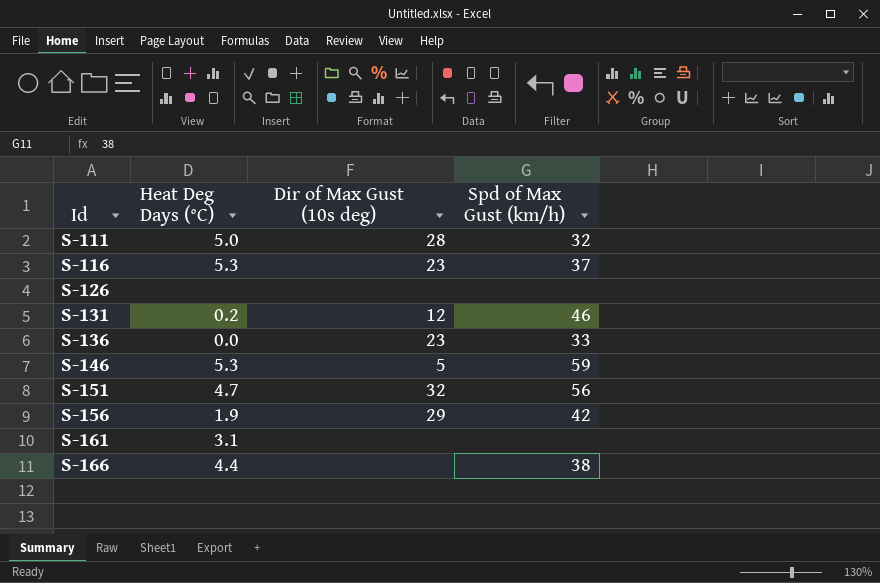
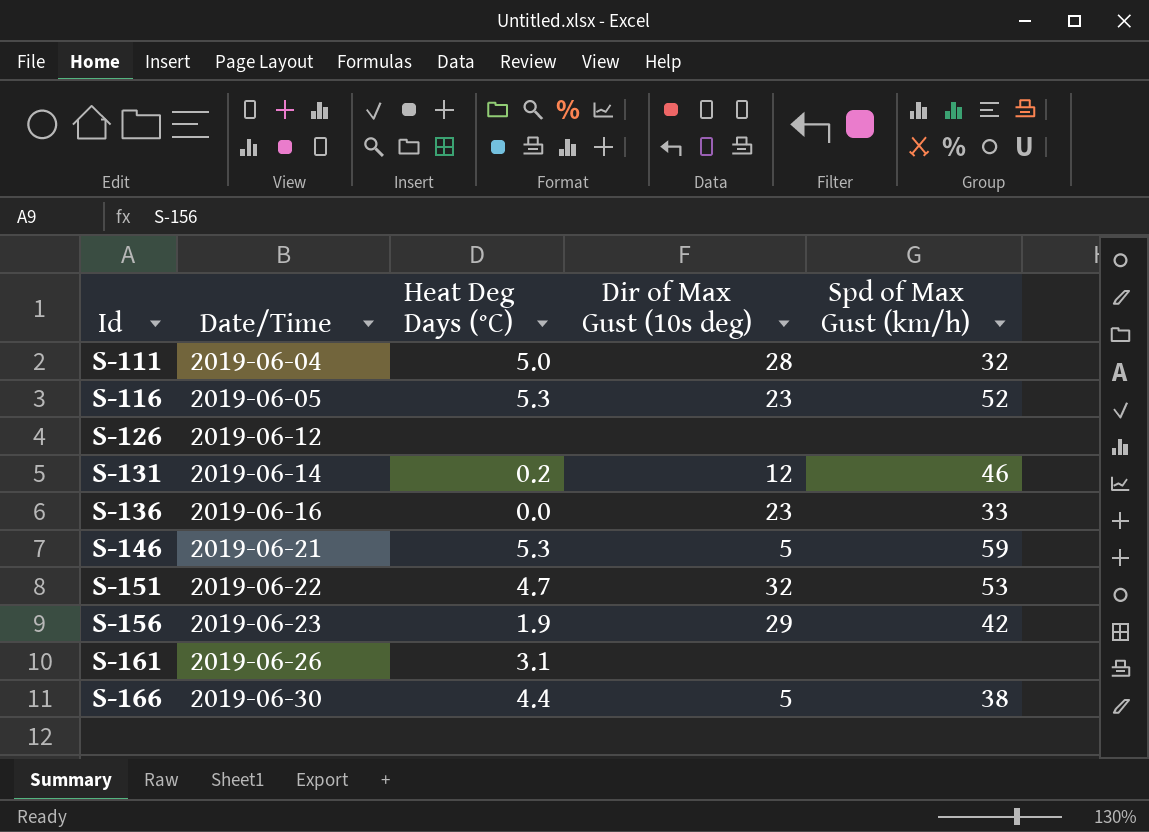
column Date/Time | position: none -> 2
S-116 | Spd of Max Gust (km/h): 37 -> 52
S-151 | Spd of Max Gust (km/h): 56 -> 53
S-166 | Dir of Max Gust (10s deg): none -> 5

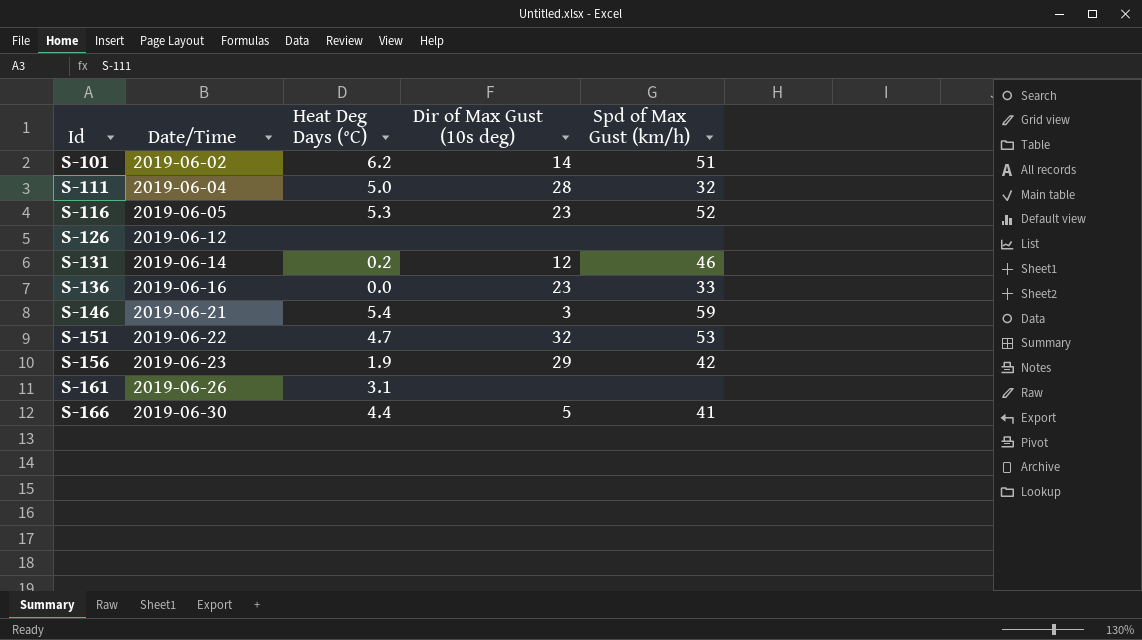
row S-101: none -> 2019-06-02 | 6.2 | 14 | 51
S-146 | Heat Deg Days (°C): 5.3 -> 5.4
S-146 | Dir of Max Gust (10s deg): 5 -> 3
S-166 | Spd of Max Gust (km/h): 38 -> 41

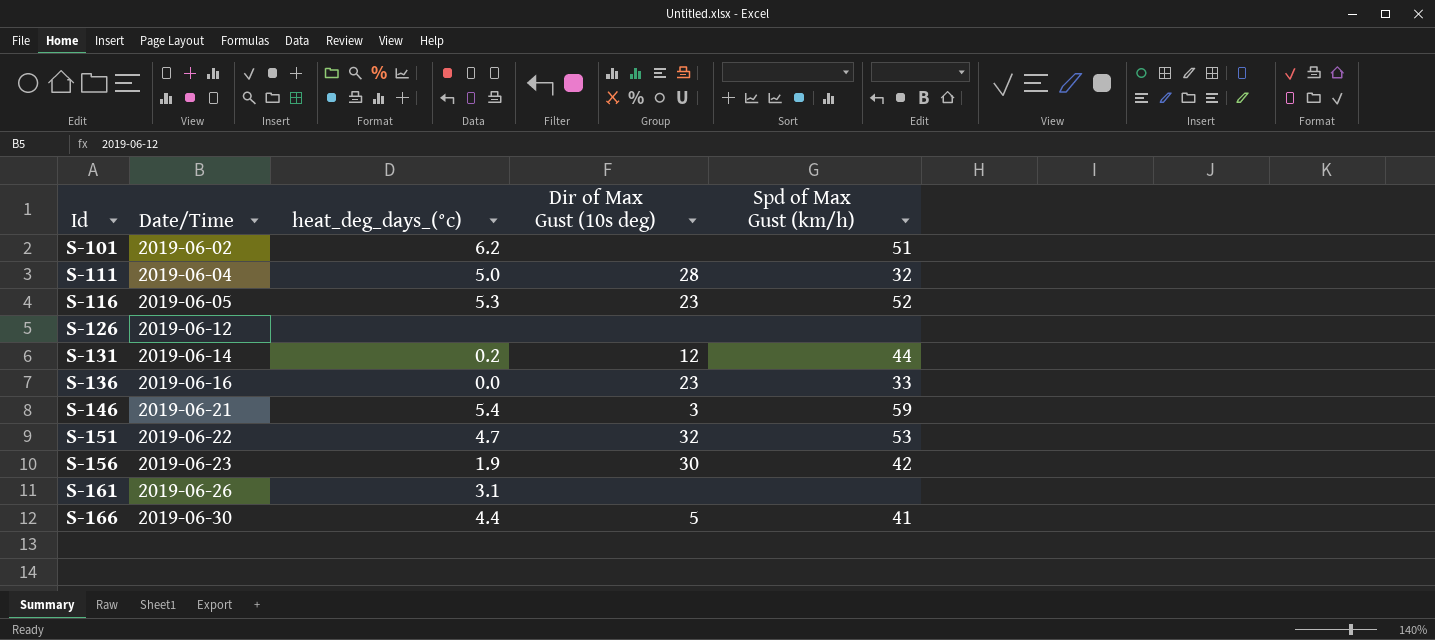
column name: Heat Deg Days (°C) -> heat_deg_days_(°c)
S-101 | Dir of Max Gust (10s deg): 14 -> none
S-131 | Spd of Max Gust (km/h): 46 -> 44
S-156 | Dir of Max Gust (10s deg): 29 -> 30

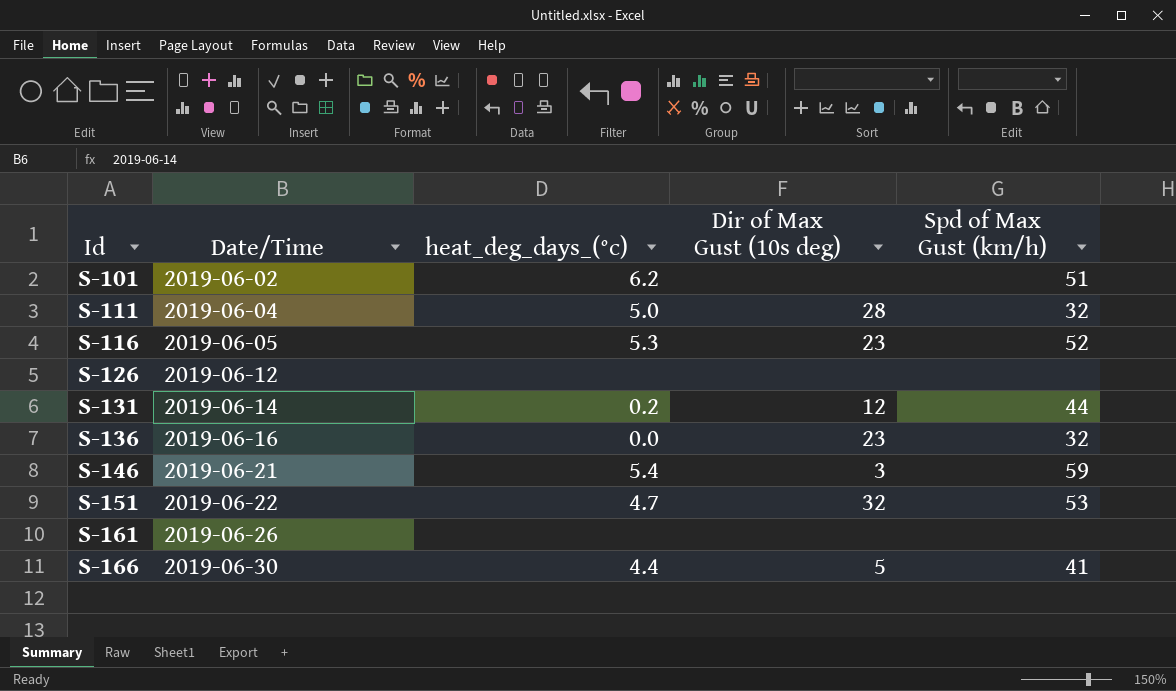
row S-156: 2019-06-23 | 1.9 | 30 | 42 -> none
S-136 | Spd of Max Gust (km/h): 33 -> 32
S-161 | heat_deg_days_(°c): 3.1 -> none

